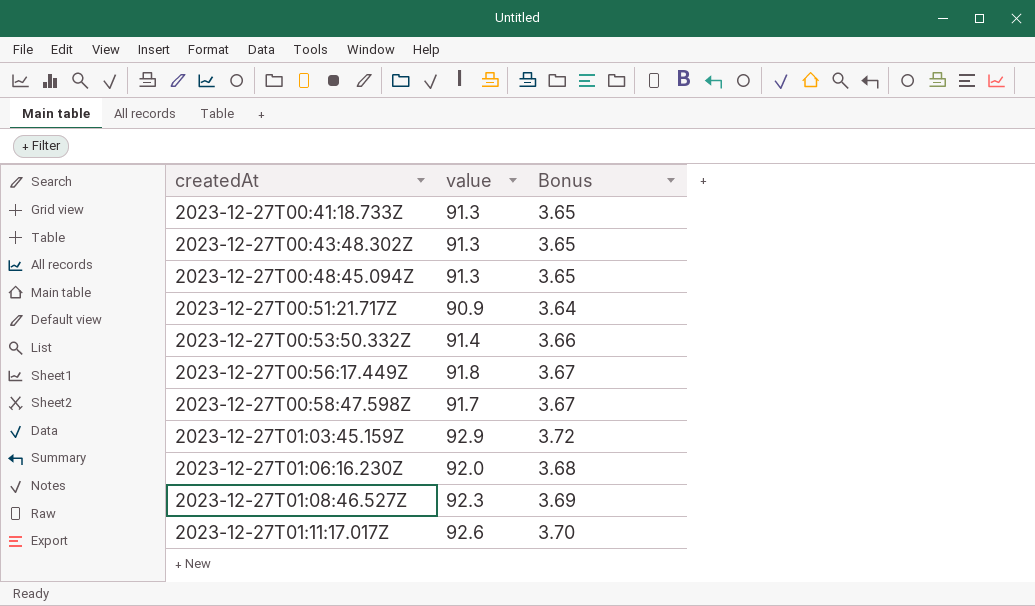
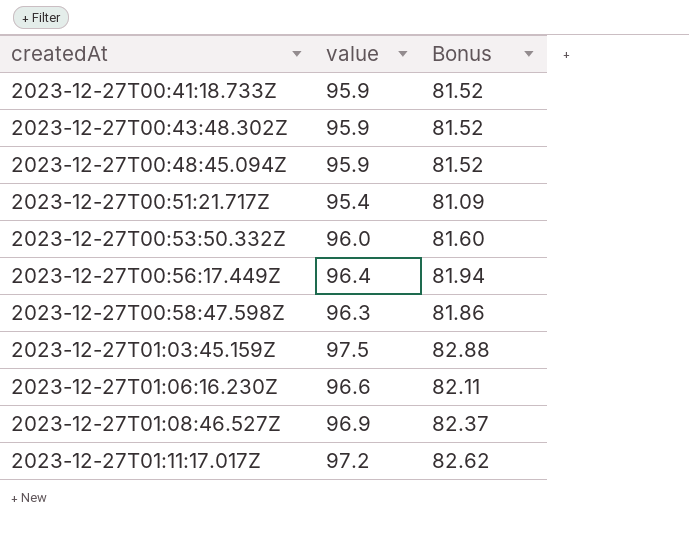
column Bonus | formula: [value] * 0.04 -> [value] * 0.85
2023-12-27T00:41:18.733Z | value: 91.3 -> 95.9
2023-12-27T00:43:48.302Z | value: 91.3 -> 95.9
2023-12-27T00:48:45.094Z | value: 91.3 -> 95.9
2023-12-27T00:51:21.717Z | value: 90.9 -> 95.4
2023-12-27T00:53:50.332Z | value: 91.4 -> 96.0
2023-12-27T00:56:17.449Z | value: 91.8 -> 96.4
2023-12-27T00:58:47.598Z | value: 91.7 -> 96.3
2023-12-27T01:03:45.159Z | value: 92.9 -> 97.5
2023-12-27T01:06:16.230Z | value: 92.0 -> 96.6
2023-12-27T01:08:46.527Z | value: 92.3 -> 96.9
2023-12-27T01:11:17.017Z | value: 92.6 -> 97.2

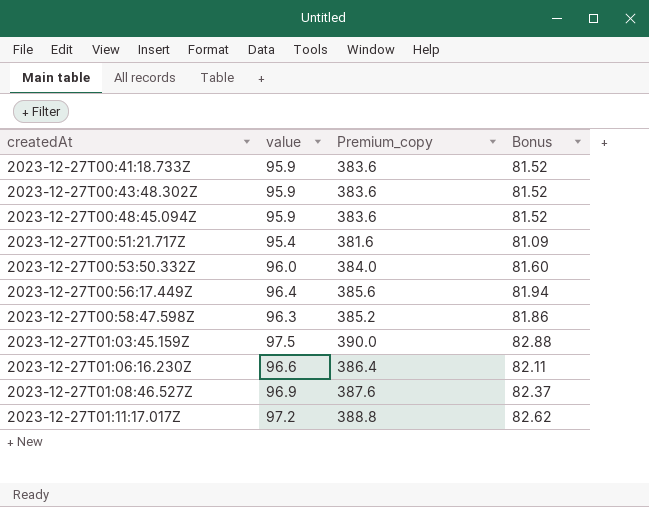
column Premium_copy | formula: none -> [value] * 4

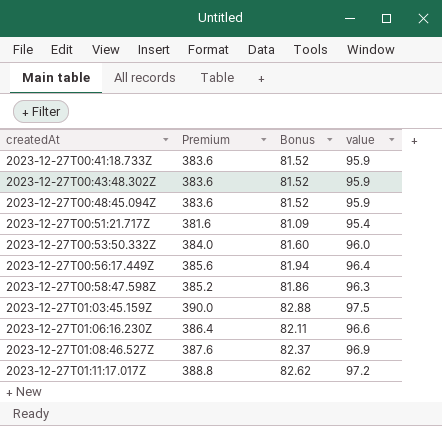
column name: Premium_copy -> Premium
column value | position: 2 -> 4

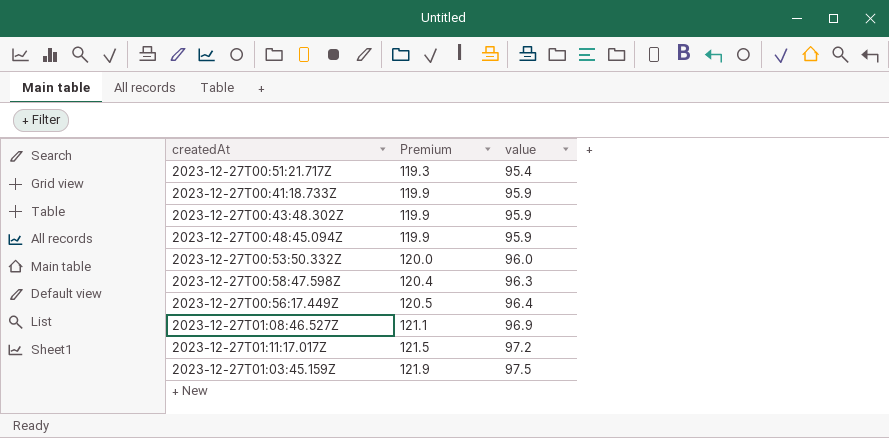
row order: createdAt ascending -> Premium ascending
column Bonus | formula: [value] * 0.85 -> none
column Premium | formula: [value] * 4 -> [value] * 1.25
row 2023-12-27T01:06:16.230Z: 386.4 | 82.11 | 96.6 -> none

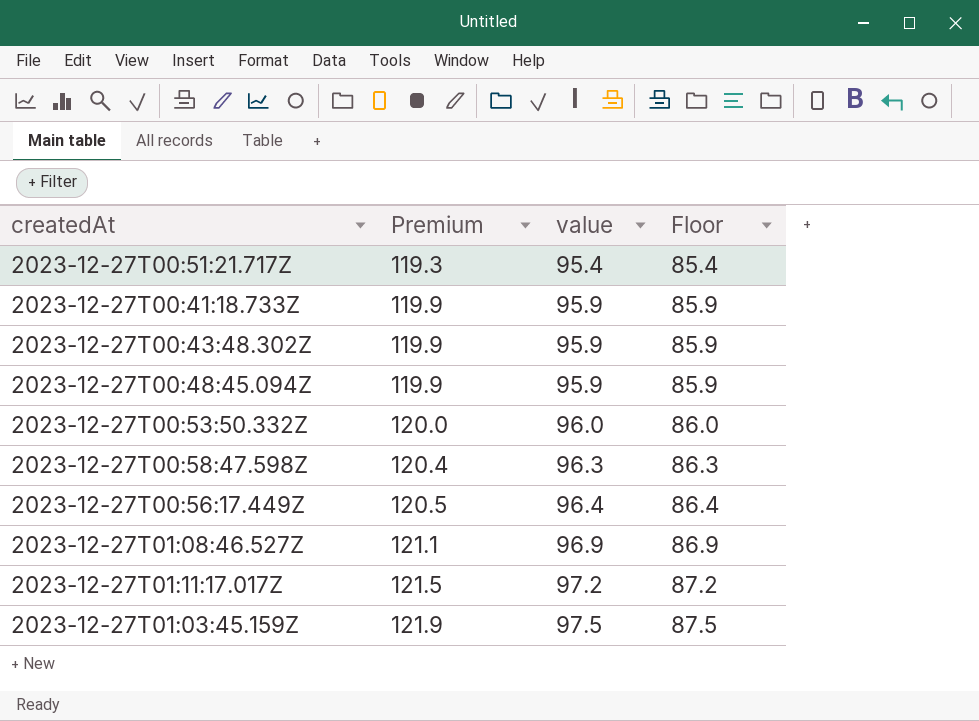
column Floor | formula: none -> [value] - 10

